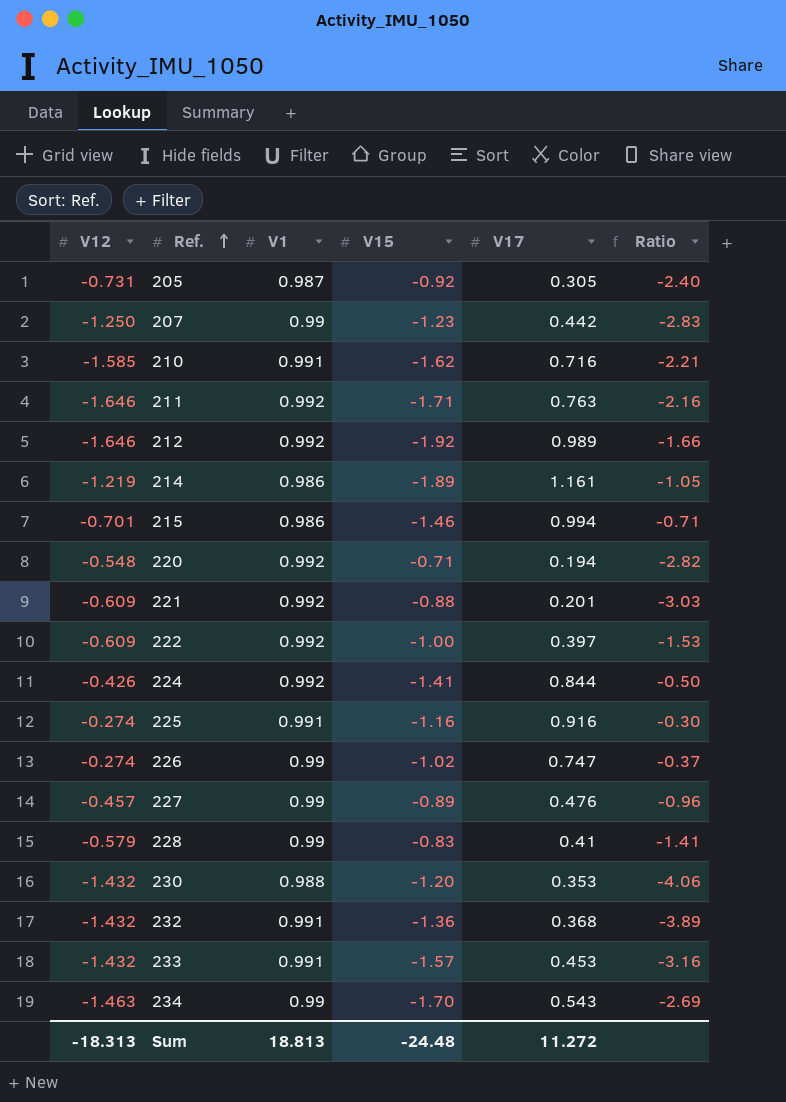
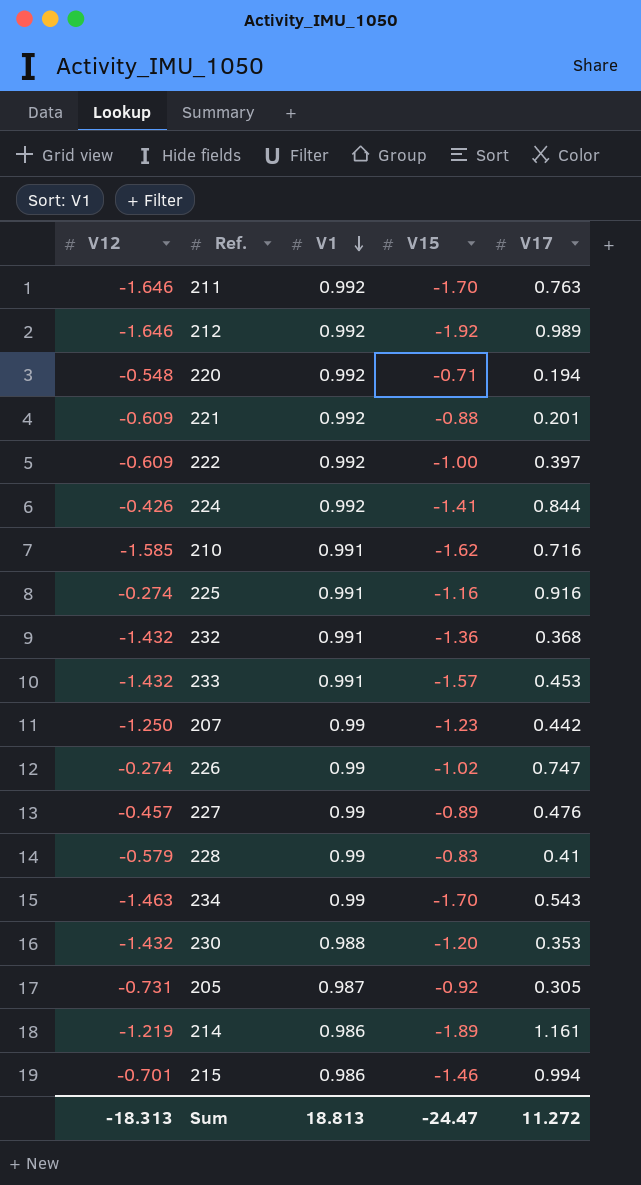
row order: Ref. ascending -> V1 descending
column Ratio | formula: [V12] / [V17] -> none
211 | V15: -1.71 -> -1.70
Sum | V15: -24.48 -> -24.47

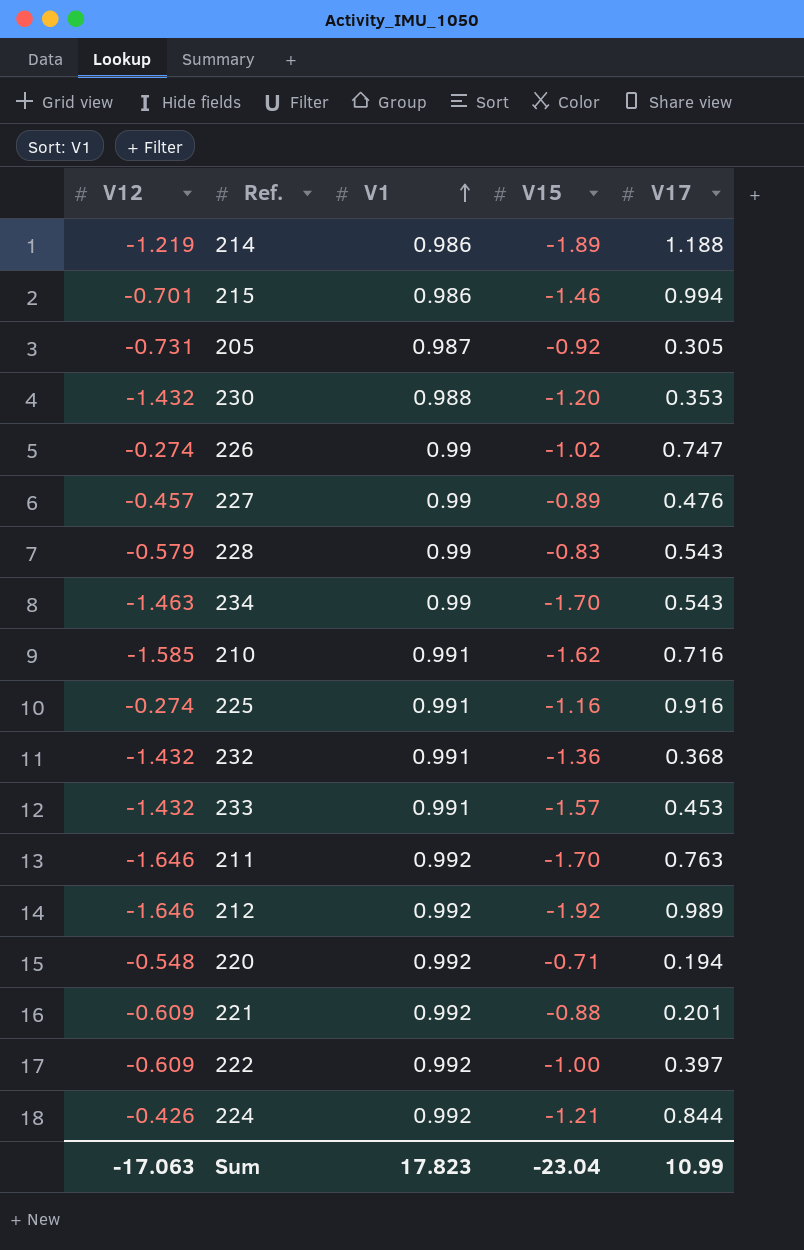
row order: V1 descending -> V1 ascending
row 207: -1.250 | 0.99 | -1.23 | 0.442 -> none
214 | V17: 1.161 -> 1.188
228 | V17: 0.41 -> 0.543
224 | V15: -1.41 -> -1.21
Sum | V12: -18.313 -> -17.063
Sum | V1: 18.813 -> 17.823
Sum | V15: -24.47 -> -23.04
Sum | V17: 11.272 -> 10.99

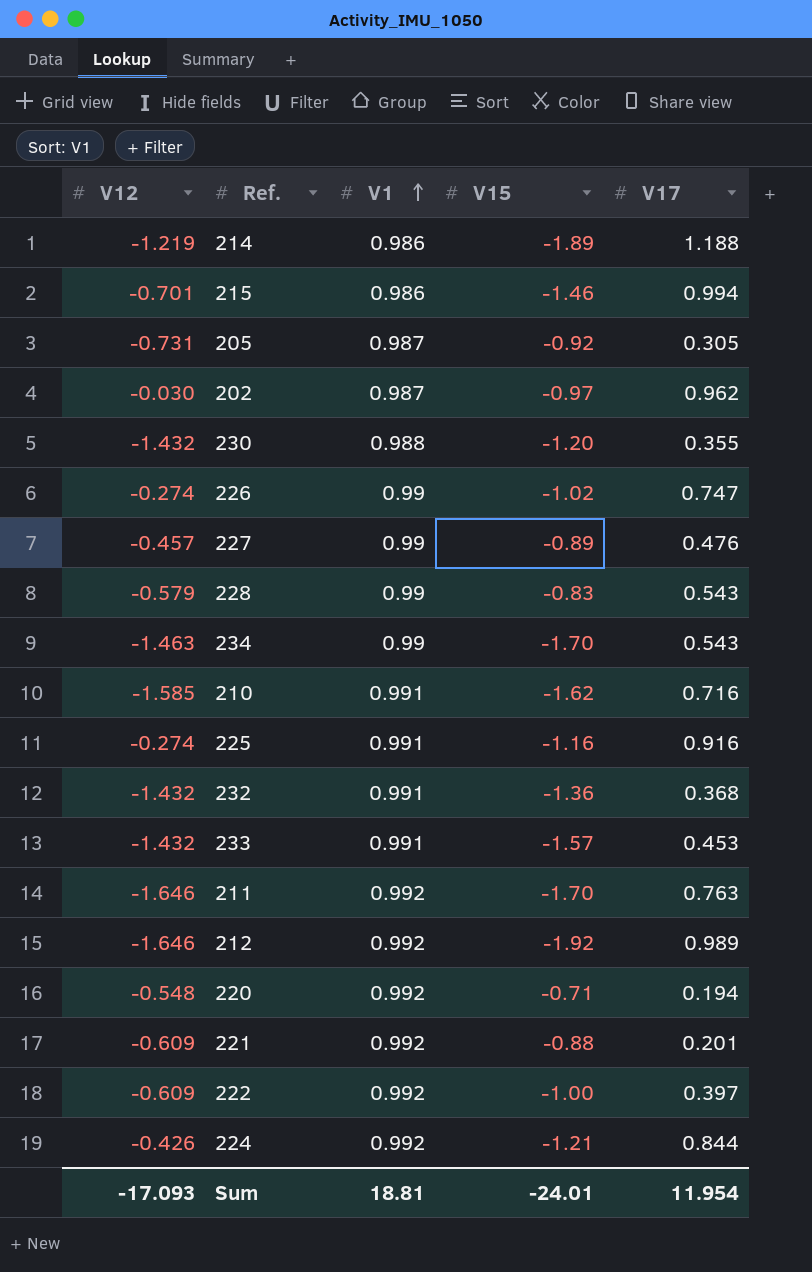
row 202: none -> -0.030 | 0.987 | -0.97 | 0.962
230 | V17: 0.353 -> 0.355
Sum | V12: -17.063 -> -17.093
Sum | V1: 17.823 -> 18.81
Sum | V15: -23.04 -> -24.01
Sum | V17: 10.99 -> 11.954

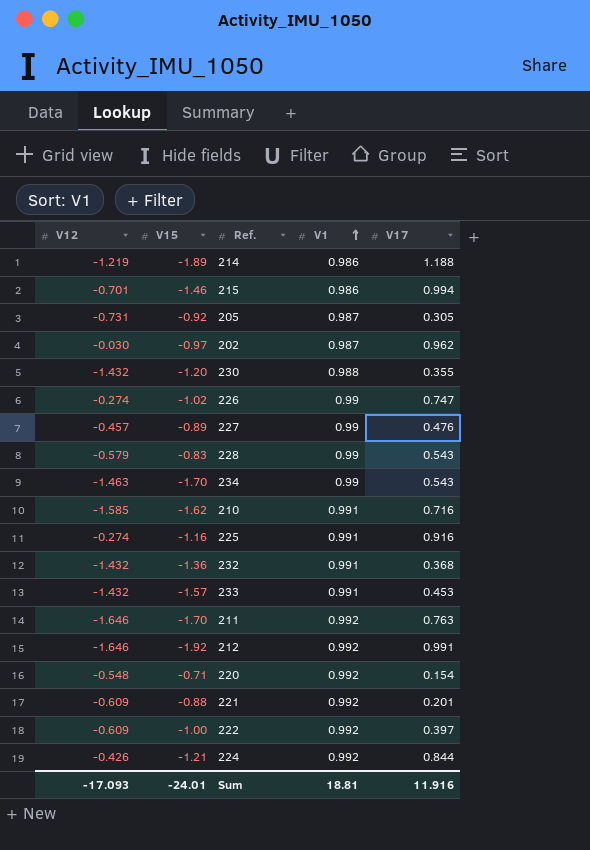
column V15 | position: 4 -> 2
212 | V17: 0.989 -> 0.991
220 | V17: 0.194 -> 0.154
Sum | V17: 11.954 -> 11.916

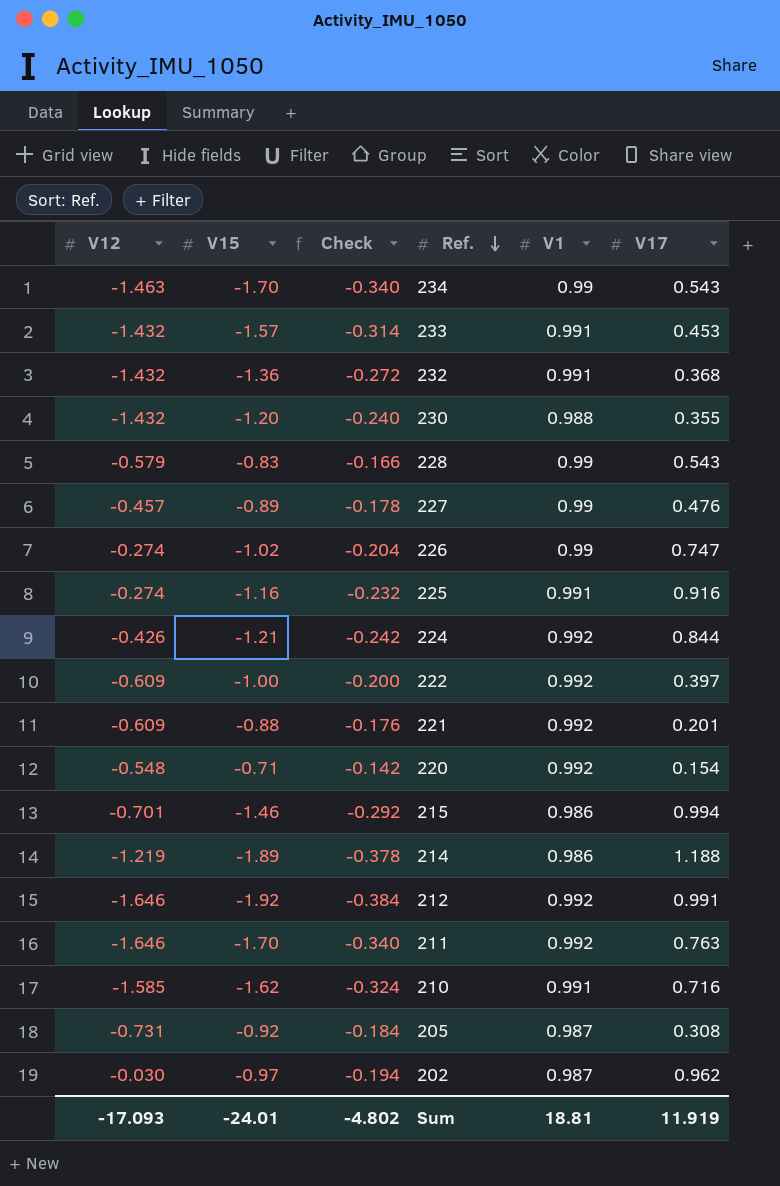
row order: V1 ascending -> Ref. descending
column Check | formula: none -> [V15] * 0.2
205 | V17: 0.305 -> 0.308
Sum | V17: 11.916 -> 11.919

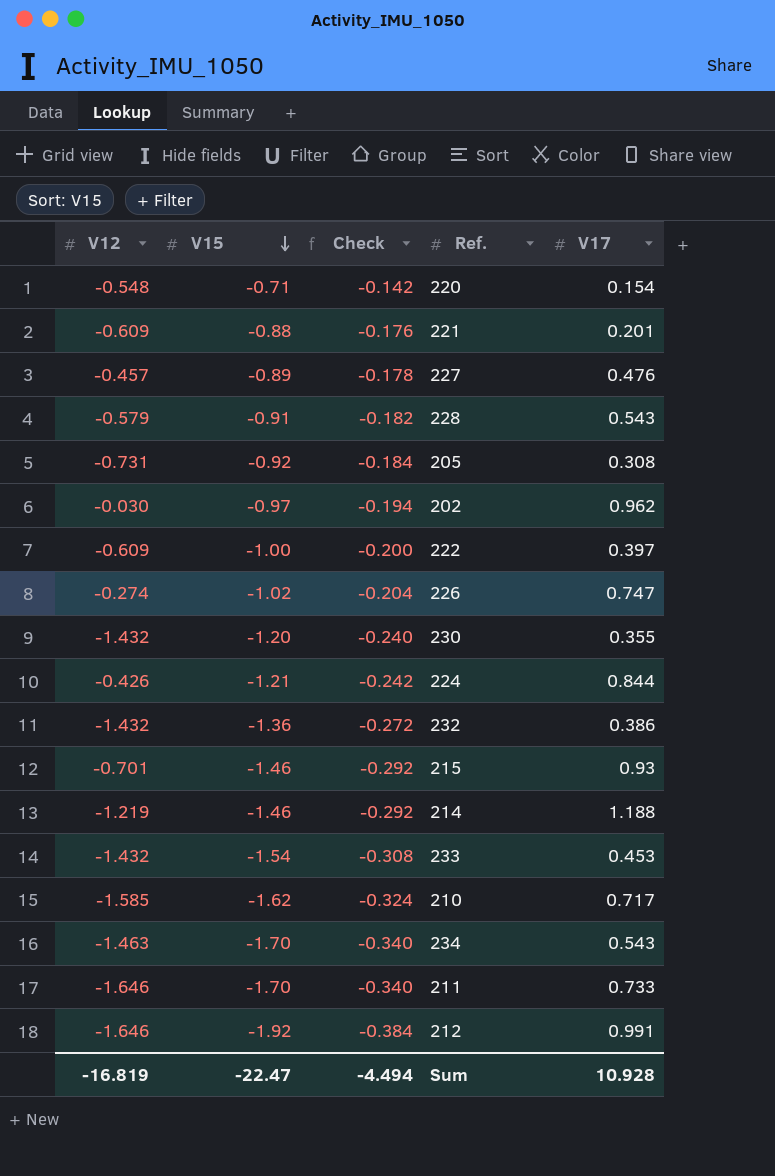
row order: Ref. descending -> V15 descending
column V1 | position: 5 -> none
row 225: -0.274 | -1.16 | -0.232 | 0.991 | 0.916 -> none
228 | V15: -0.83 -> -0.91
228 | Check: -0.166 -> -0.182
232 | V17: 0.368 -> 0.386
215 | V17: 0.994 -> 0.93
214 | V15: -1.89 -> -1.46
214 | Check: -0.378 -> -0.292
233 | V15: -1.57 -> -1.54
233 | Check: -0.314 -> -0.308
210 | V17: 0.716 -> 0.717
211 | V17: 0.763 -> 0.733
Sum | V12: -17.093 -> -16.819
Sum | V15: -24.01 -> -22.47
Sum | Check: -4.802 -> -4.494
Sum | V17: 11.919 -> 10.928

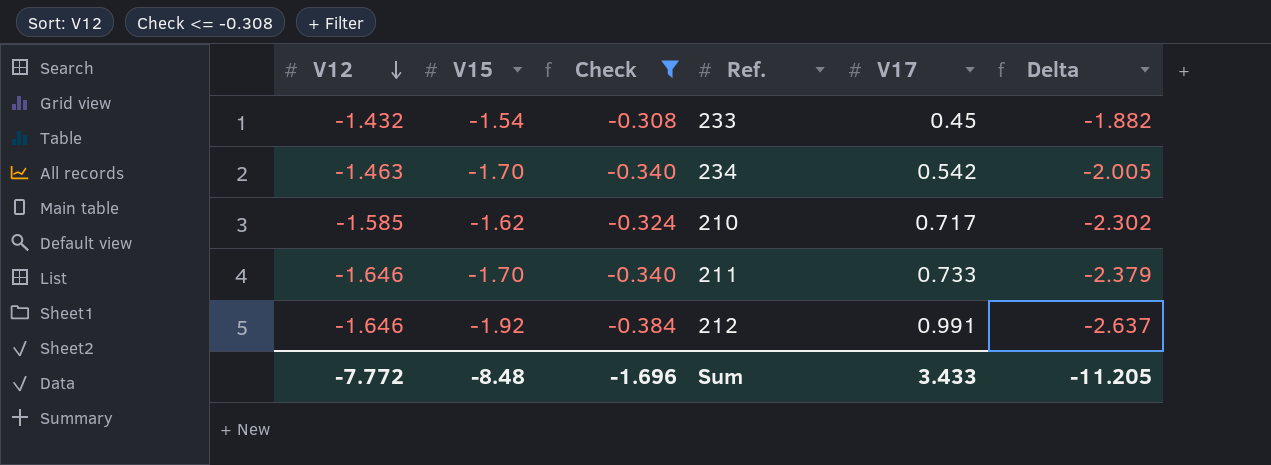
filter: none -> Check <= -0.308
row order: V15 descending -> V12 descending
column Delta | formula: none -> [V12] - [V17]
233 | V17: 0.453 -> 0.45
234 | V17: 0.543 -> 0.542
Sum | V12: -16.819 -> -7.772
Sum | V15: -22.47 -> -8.48
Sum | Check: -4.494 -> -1.696
Sum | V17: 10.928 -> 3.433

